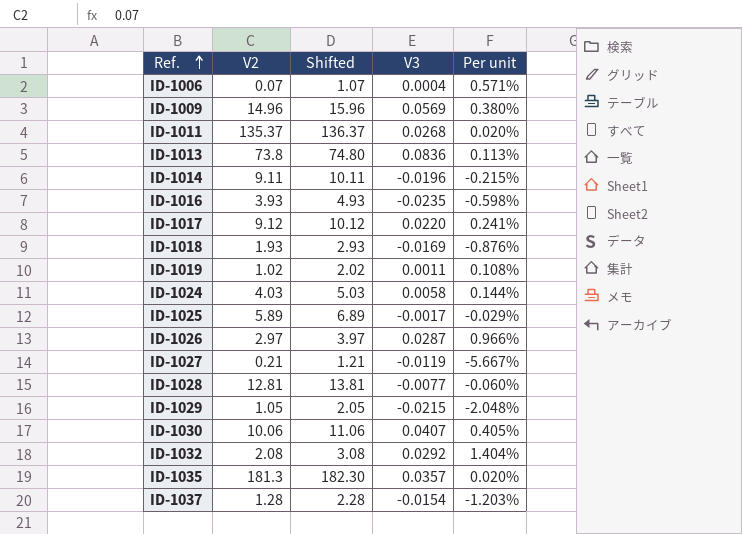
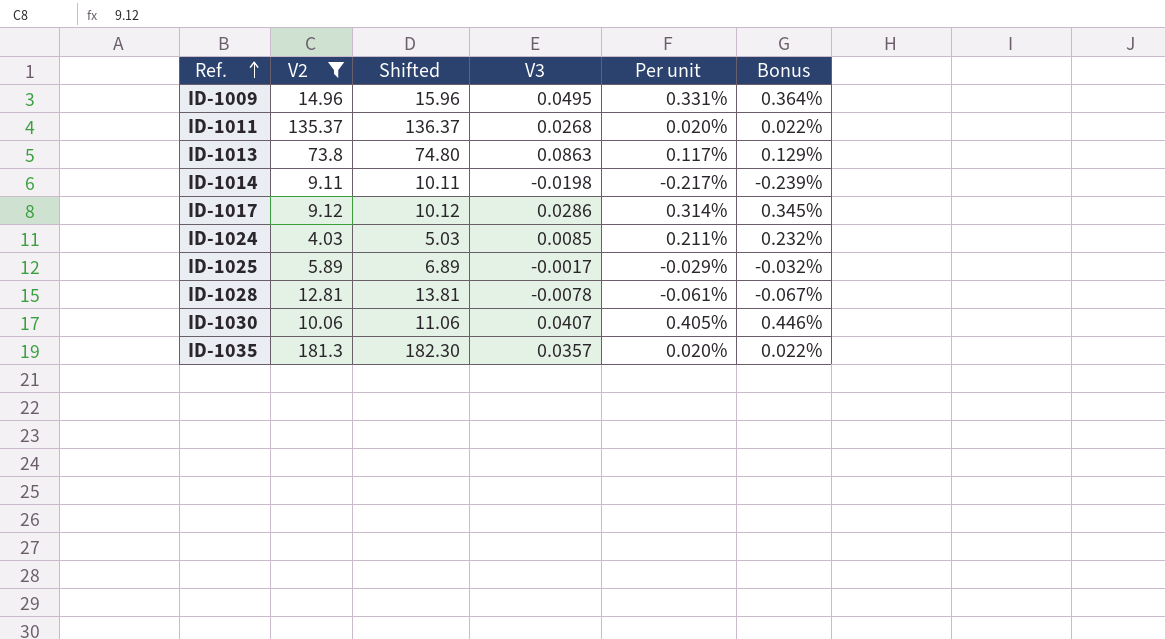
filter: none -> V2 >= 4.03
column Bonus | formula: none -> [Per unit] * 1.1
ID-1009 | V3: 0.0569 -> 0.0495
ID-1009 | Per unit: 0.380% -> 0.331%
ID-1013 | V3: 0.0836 -> 0.0863
ID-1013 | Per unit: 0.113% -> 0.117%
ID-1014 | V3: -0.0196 -> -0.0198
ID-1014 | Per unit: -0.215% -> -0.217%
ID-1017 | V3: 0.0220 -> 0.0286
ID-1017 | Per unit: 0.241% -> 0.314%
ID-1024 | V3: 0.0058 -> 0.0085
ID-1024 | Per unit: 0.144% -> 0.211%
ID-1028 | V3: -0.0077 -> -0.0078
ID-1028 | Per unit: -0.060% -> -0.061%

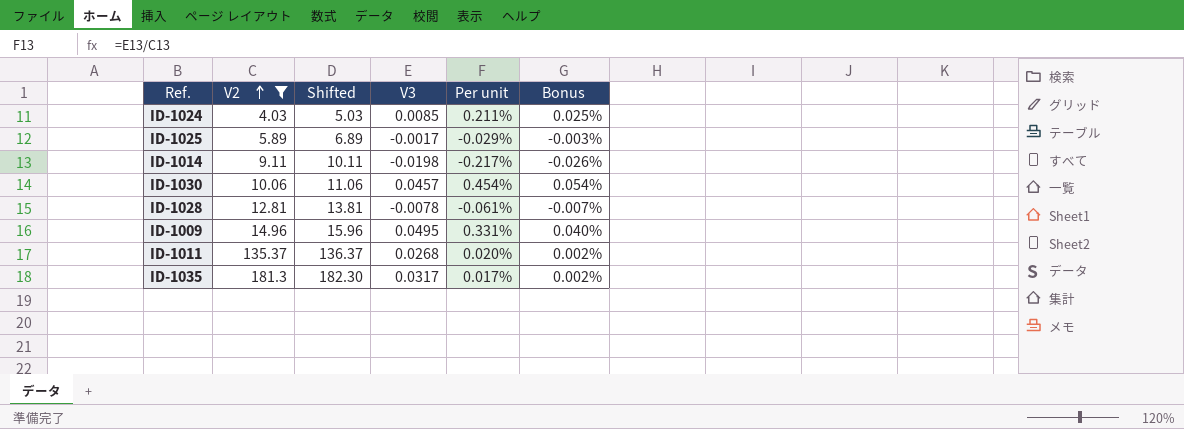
row order: Ref. ascending -> V2 ascending
column Bonus | formula: [Per unit] * 1.1 -> [Per unit] * 0.12
row ID-1013: 73.8 | 74.80 | 0.0863 | 0.117% | 0.129% -> none
row ID-1017: 9.12 | 10.12 | 0.0286 | 0.314% | 0.345% -> none
ID-1030 | V3: 0.0407 -> 0.0457
ID-1030 | Per unit: 0.405% -> 0.454%
ID-1035 | V3: 0.0357 -> 0.0317
ID-1035 | Per unit: 0.020% -> 0.017%

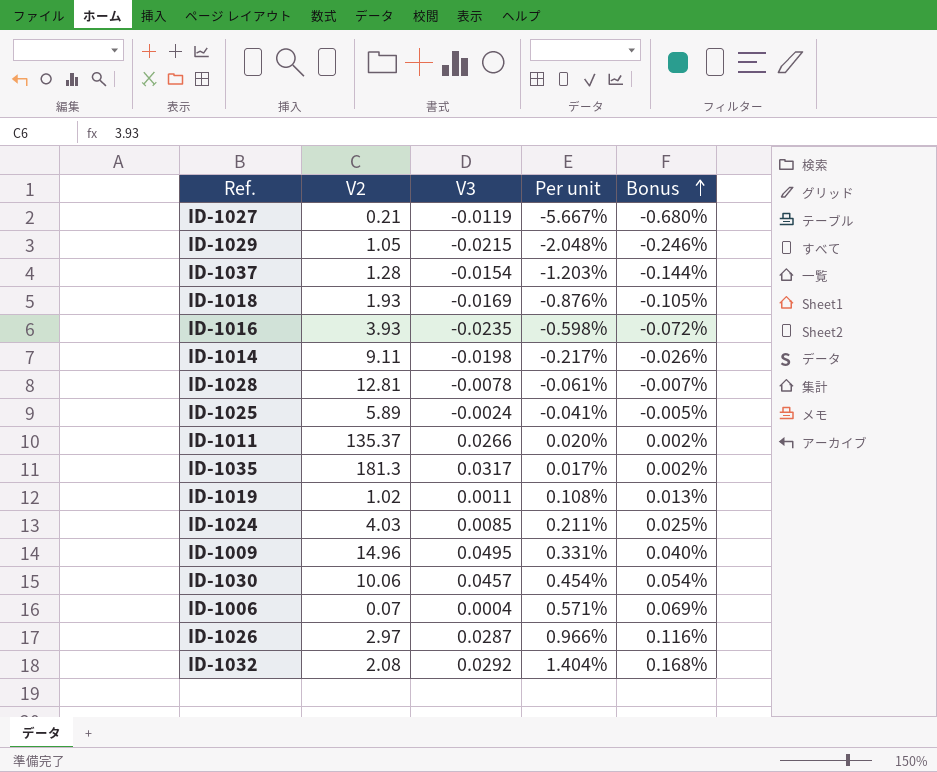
filter: V2 >= 4.03 -> none
row order: V2 ascending -> Bonus ascending
column Shifted | formula: [V2] + 1 -> none
ID-1025 | V3: -0.0017 -> -0.0024
ID-1025 | Per unit: -0.029% -> -0.041%
ID-1025 | Bonus: -0.003% -> -0.005%
ID-1011 | V3: 0.0268 -> 0.0266

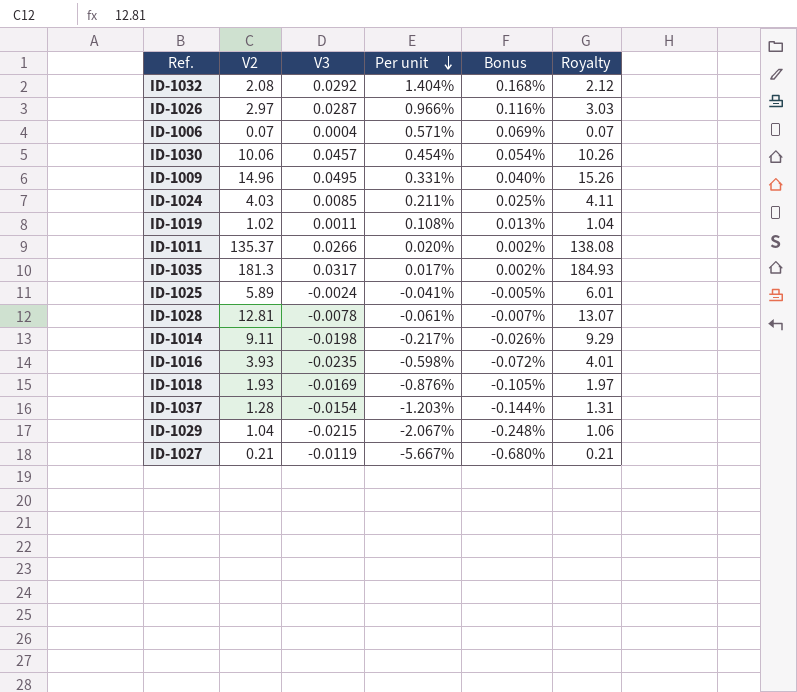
row order: Bonus ascending -> Per unit descending
column Royalty | formula: none -> [V2] * 1.02
ID-1029 | V2: 1.05 -> 1.04
ID-1029 | Per unit: -2.048% -> -2.067%
ID-1029 | Bonus: -0.246% -> -0.248%

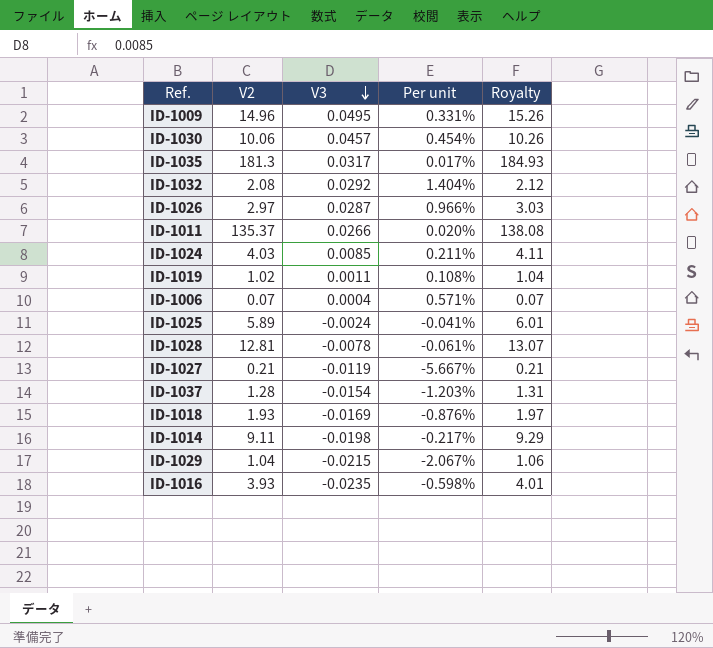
row order: Per unit descending -> V3 descending
column Bonus | formula: [Per unit] * 0.12 -> none

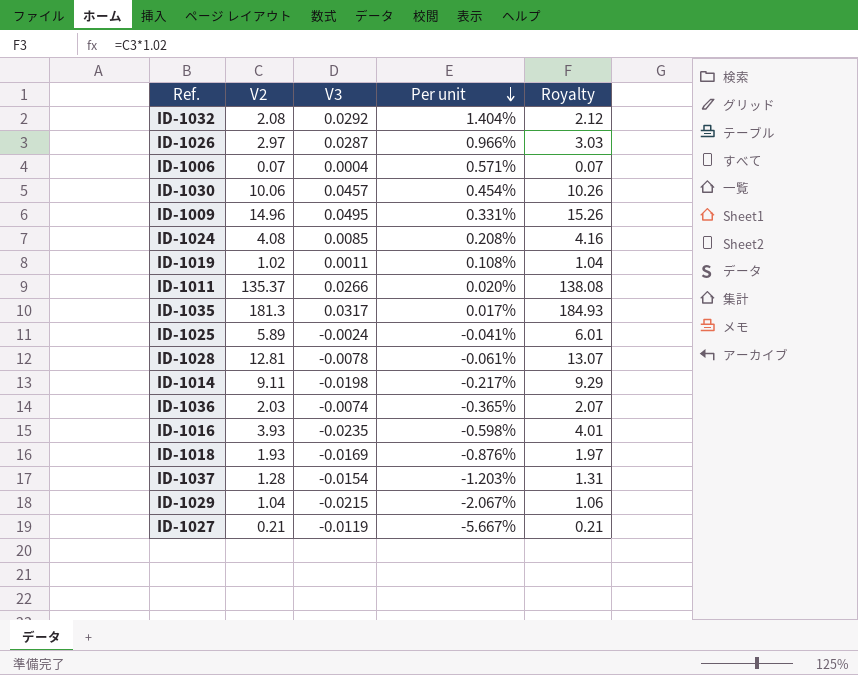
row order: V3 descending -> Per unit descending
ID-1024 | V2: 4.03 -> 4.08
ID-1024 | Per unit: 0.211% -> 0.208%
ID-1024 | Royalty: 4.11 -> 4.16
row ID-1036: none -> 2.03 | -0.0074 | -0.365% | 2.07

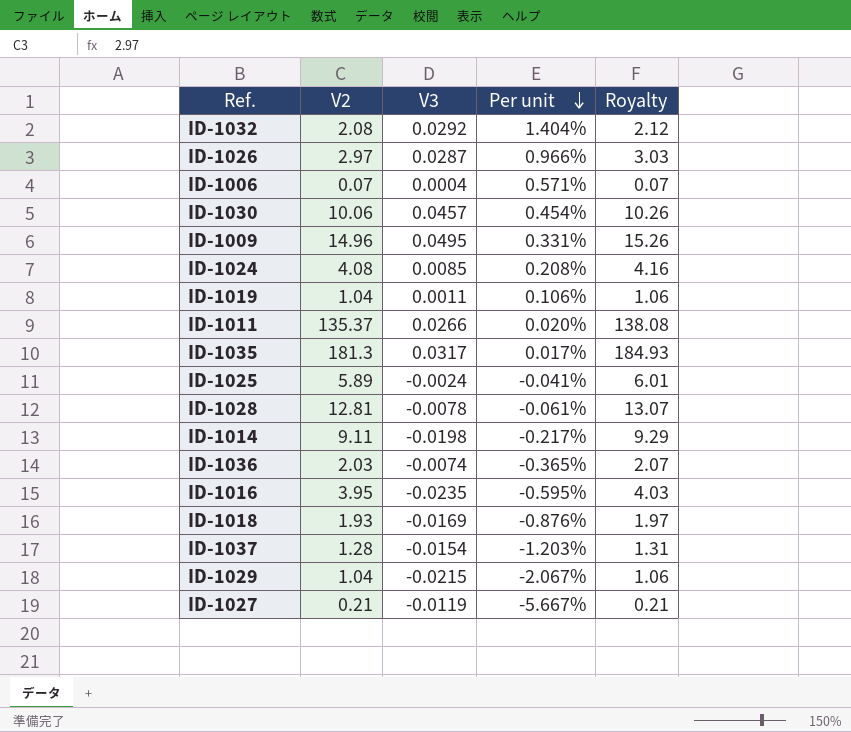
ID-1019 | V2: 1.02 -> 1.04
ID-1019 | Per unit: 0.108% -> 0.106%
ID-1019 | Royalty: 1.04 -> 1.06
ID-1016 | V2: 3.93 -> 3.95
ID-1016 | Per unit: -0.598% -> -0.595%
ID-1016 | Royalty: 4.01 -> 4.03

